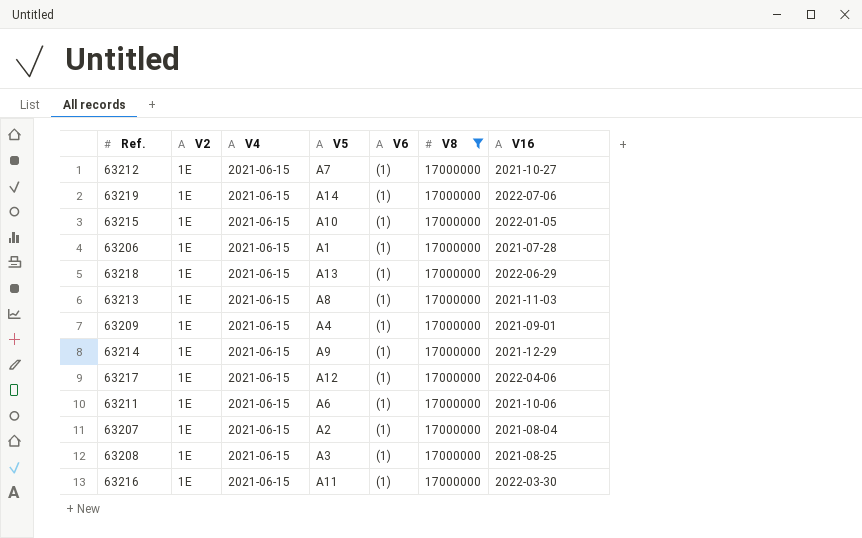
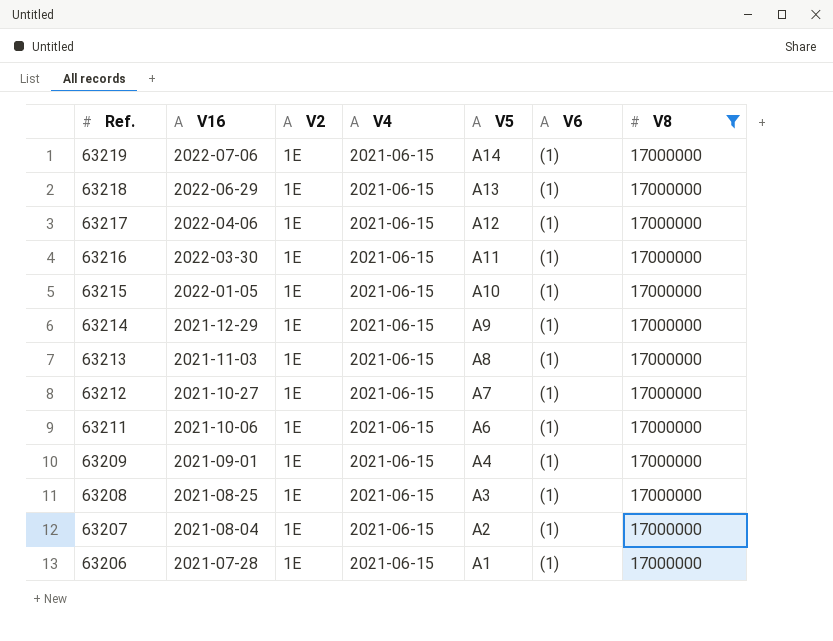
row order: none -> Ref. descending
column V16 | position: 7 -> 2

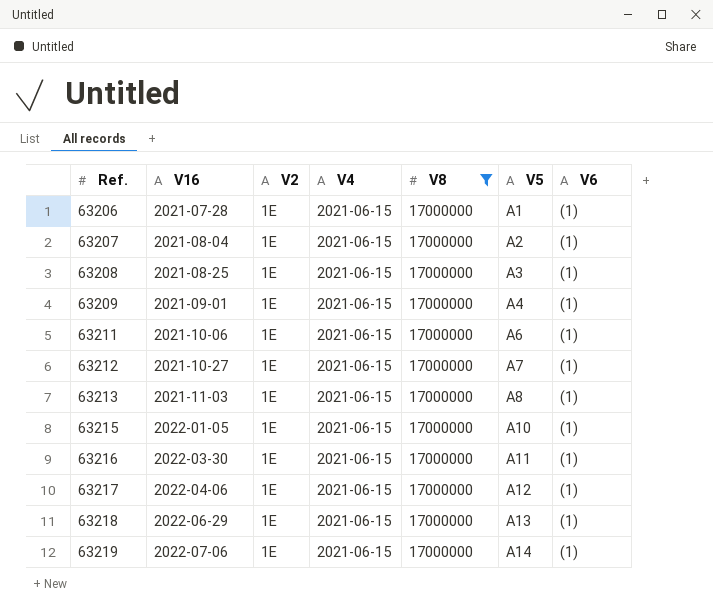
row order: Ref. descending -> Ref. ascending
column V8 | position: 7 -> 5
row 63214: 2021-12-29 | 1E | 2021-06-15 | A9 | (1) | 17000000 -> none

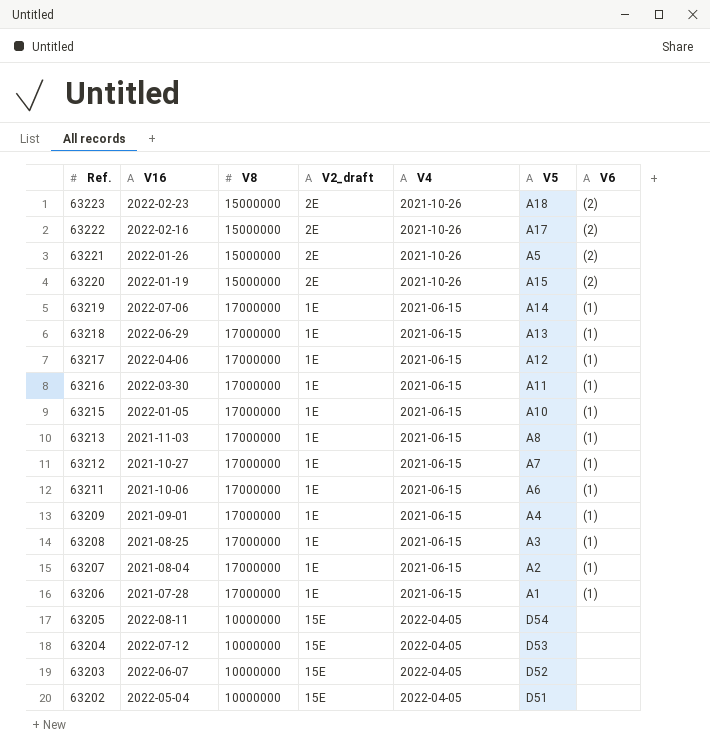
filter: V8 = 17000000 -> none
row order: Ref. ascending -> Ref. descending
column V8 | position: 5 -> 3
column name: V2 -> V2_draft

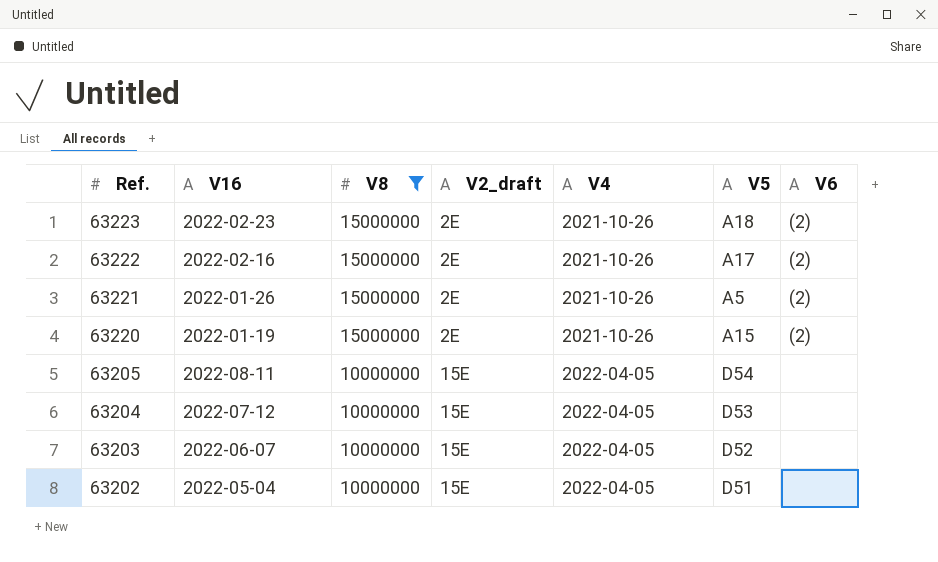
filter: none -> V8 != 17000000

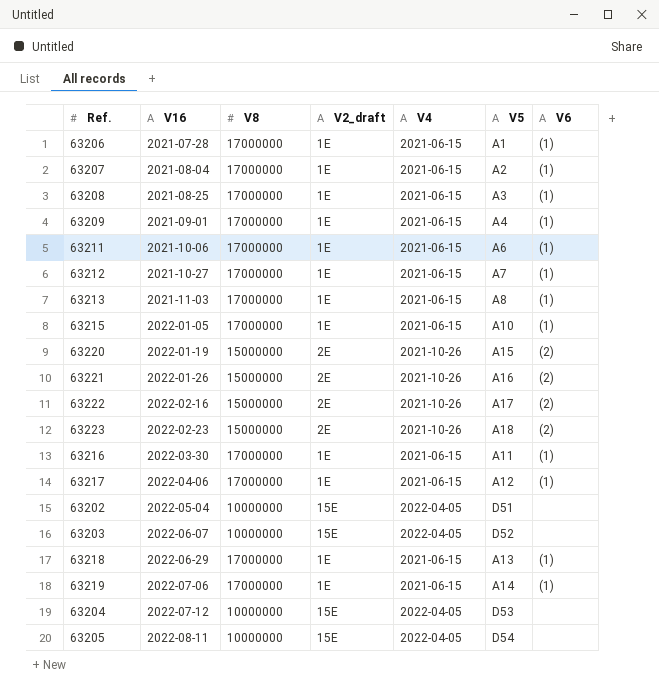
filter: V8 != 17000000 -> none
row order: Ref. descending -> V16 ascending
63221 | V5: A5 -> A16

